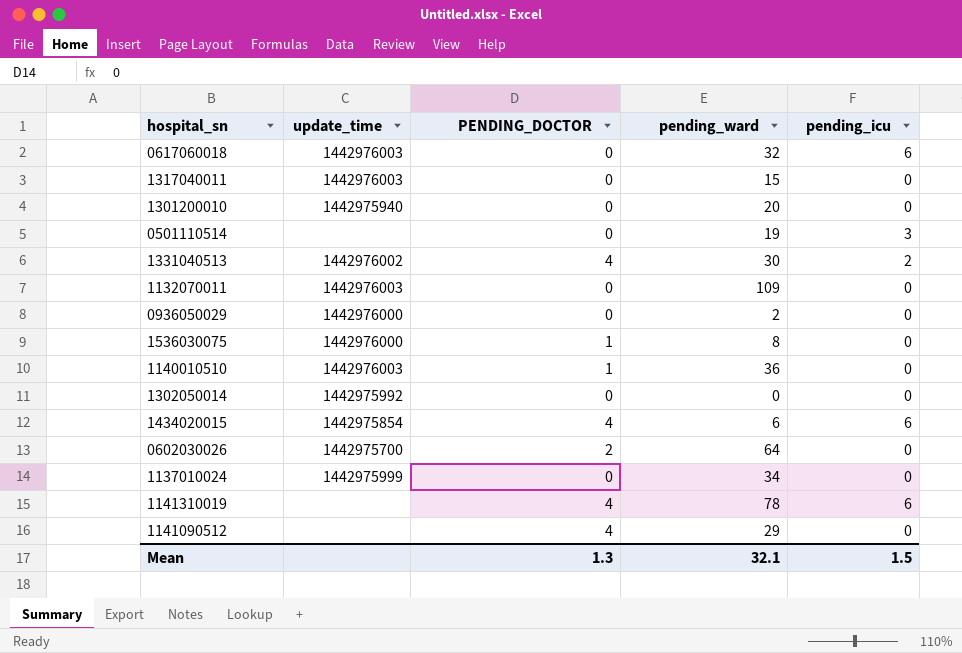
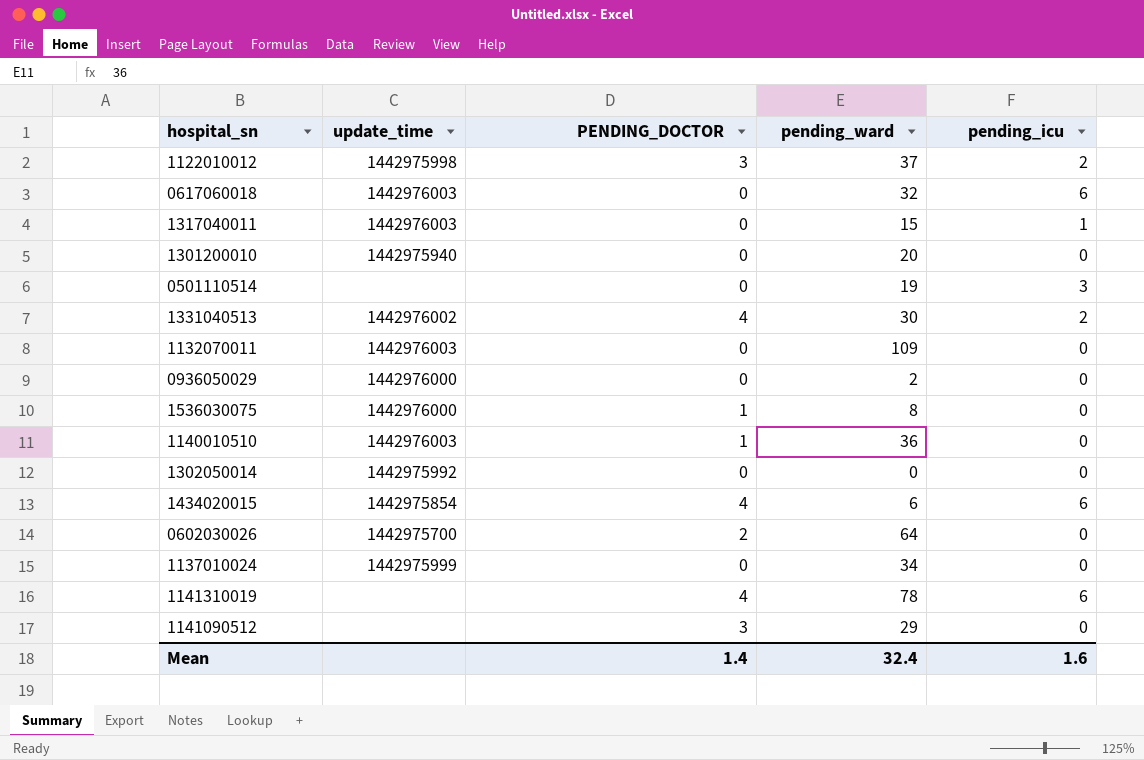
row 1122010012: none -> 1442975998 | 3 | 37 | 2
1317040011 | pending_icu: 0 -> 1
1141090512 | PENDING_DOCTOR: 4 -> 3
Mean | PENDING_DOCTOR: 1.3 -> 1.4
Mean | pending_ward: 32.1 -> 32.4
Mean | pending_icu: 1.5 -> 1.6

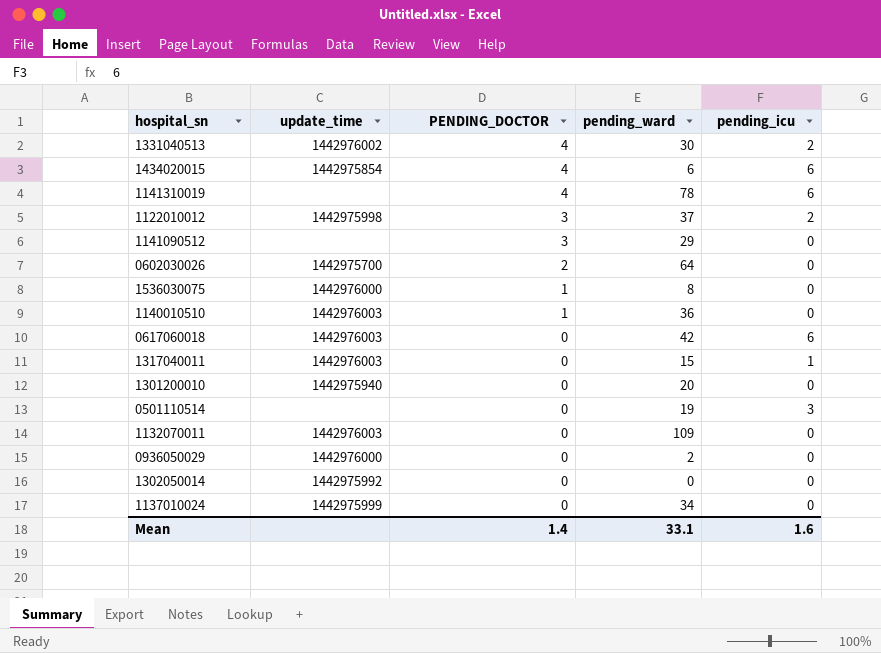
row order: none -> PENDING_DOCTOR descending
0617060018 | pending_ward: 32 -> 42
Mean | pending_ward: 32.4 -> 33.1

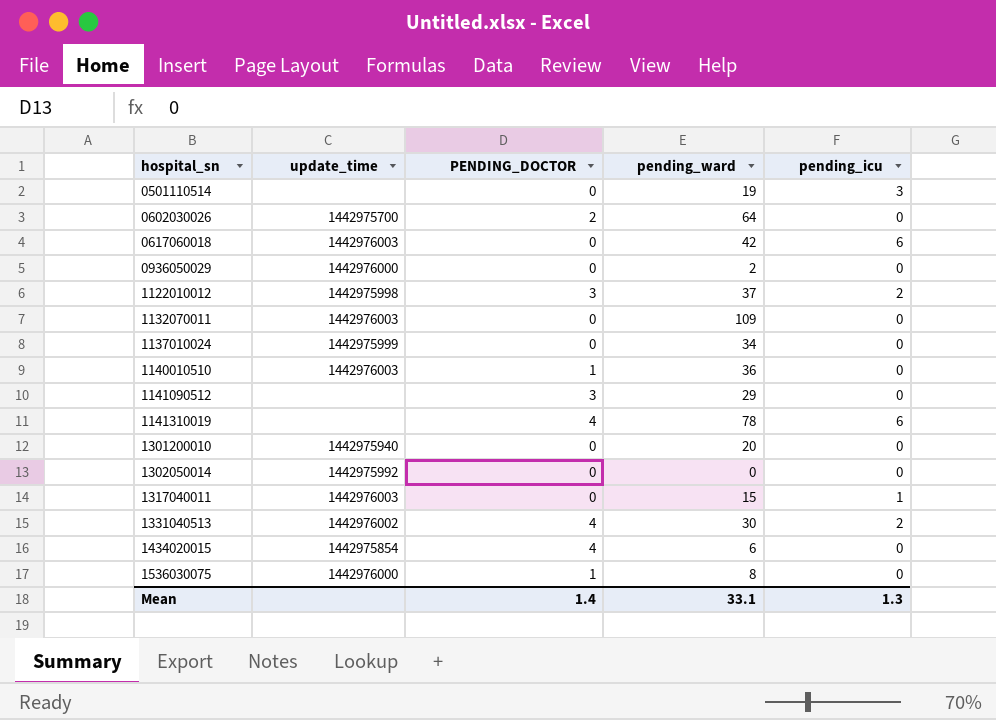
row order: PENDING_DOCTOR descending -> hospital_sn ascending
1434020015 | pending_icu: 6 -> 0
Mean | pending_icu: 1.6 -> 1.3

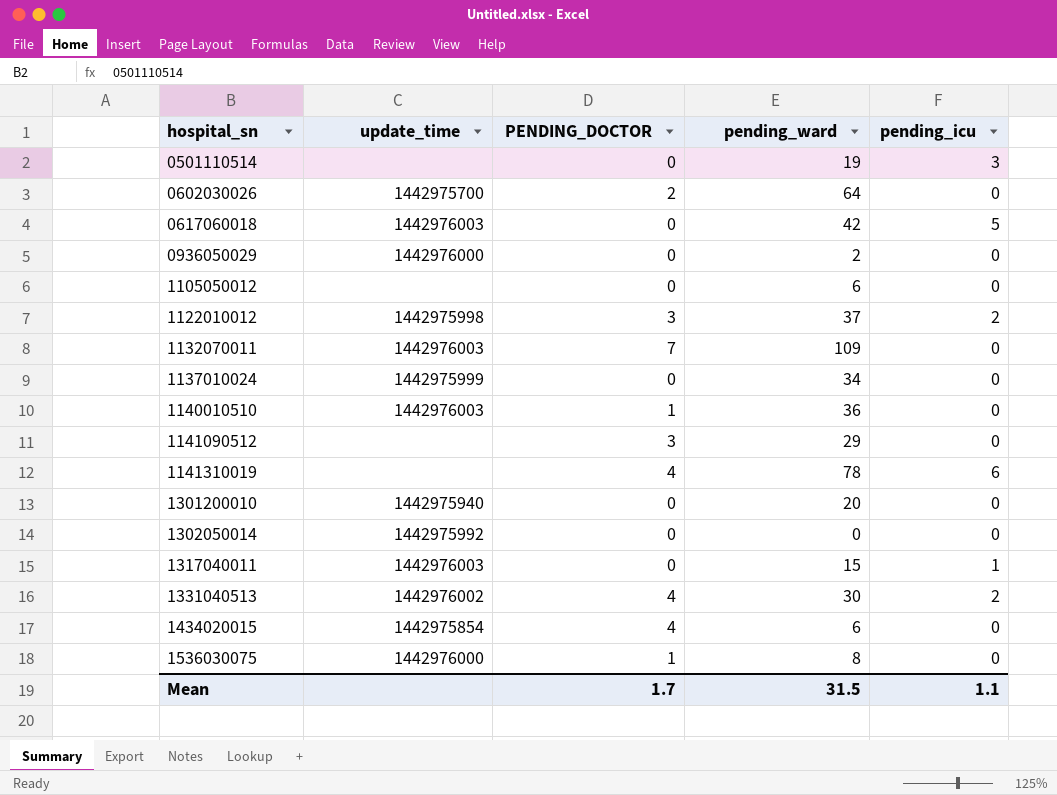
0617060018 | pending_icu: 6 -> 5
row 1105050012: none -> none | 0 | 6 | 0
1132070011 | PENDING_DOCTOR: 0 -> 7
Mean | PENDING_DOCTOR: 1.4 -> 1.7
Mean | pending_ward: 33.1 -> 31.5
Mean | pending_icu: 1.3 -> 1.1

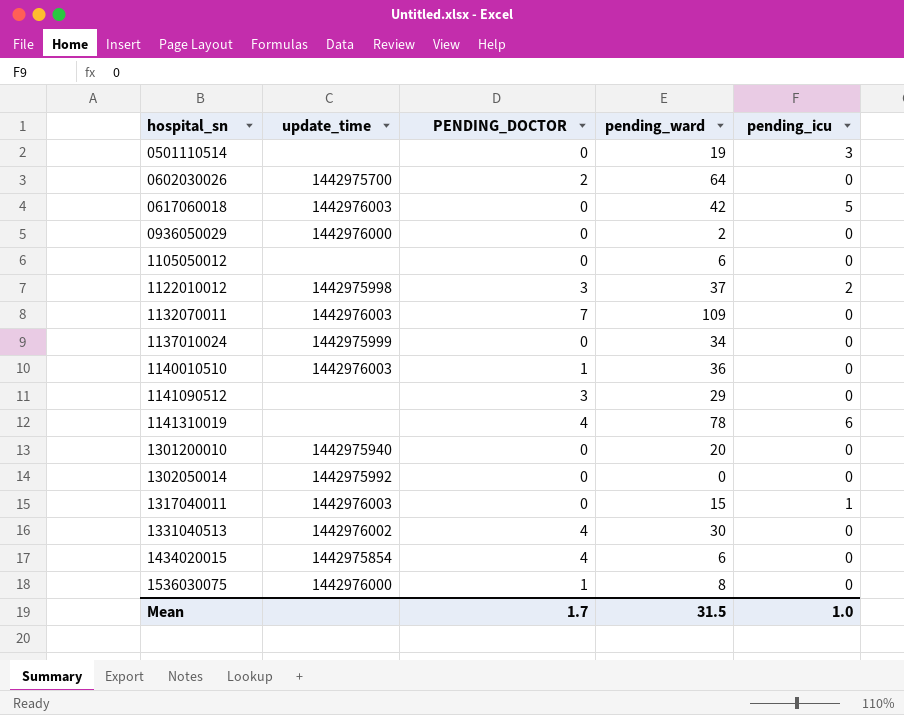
1331040513 | pending_icu: 2 -> 0
Mean | pending_icu: 1.1 -> 1.0

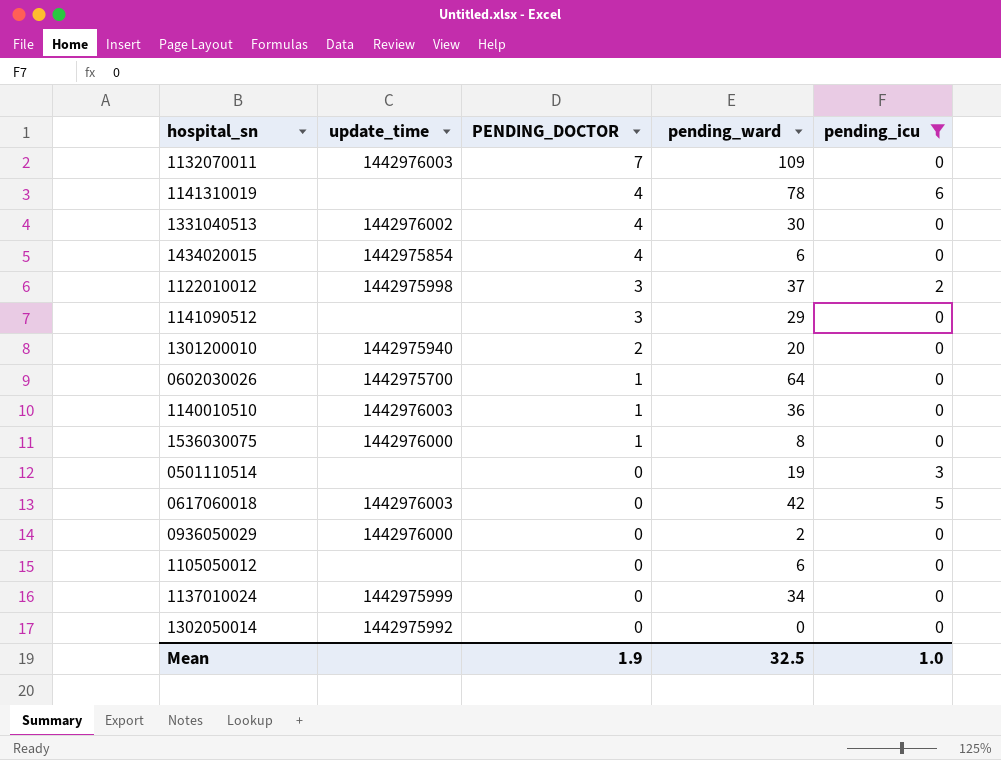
filter: none -> pending_icu != 1
row order: hospital_sn ascending -> PENDING_DOCTOR descending
1301200010 | PENDING_DOCTOR: 0 -> 2
0602030026 | PENDING_DOCTOR: 2 -> 1
Mean | PENDING_DOCTOR: 1.7 -> 1.9
Mean | pending_ward: 31.5 -> 32.5

